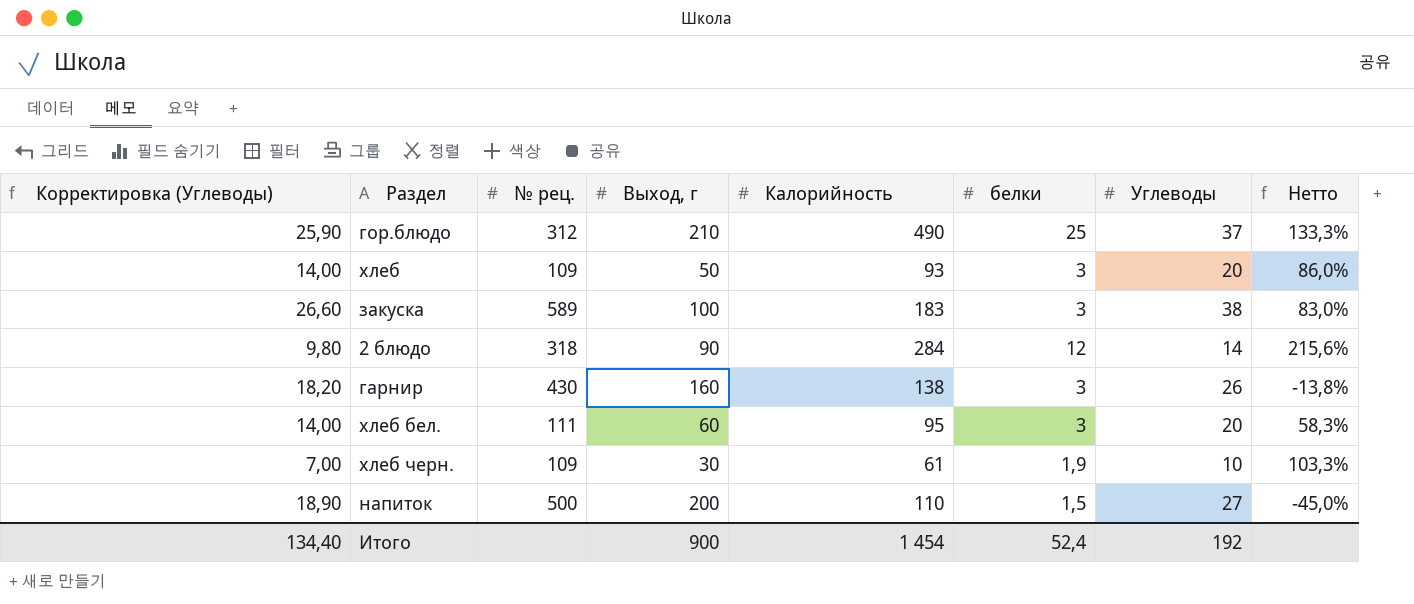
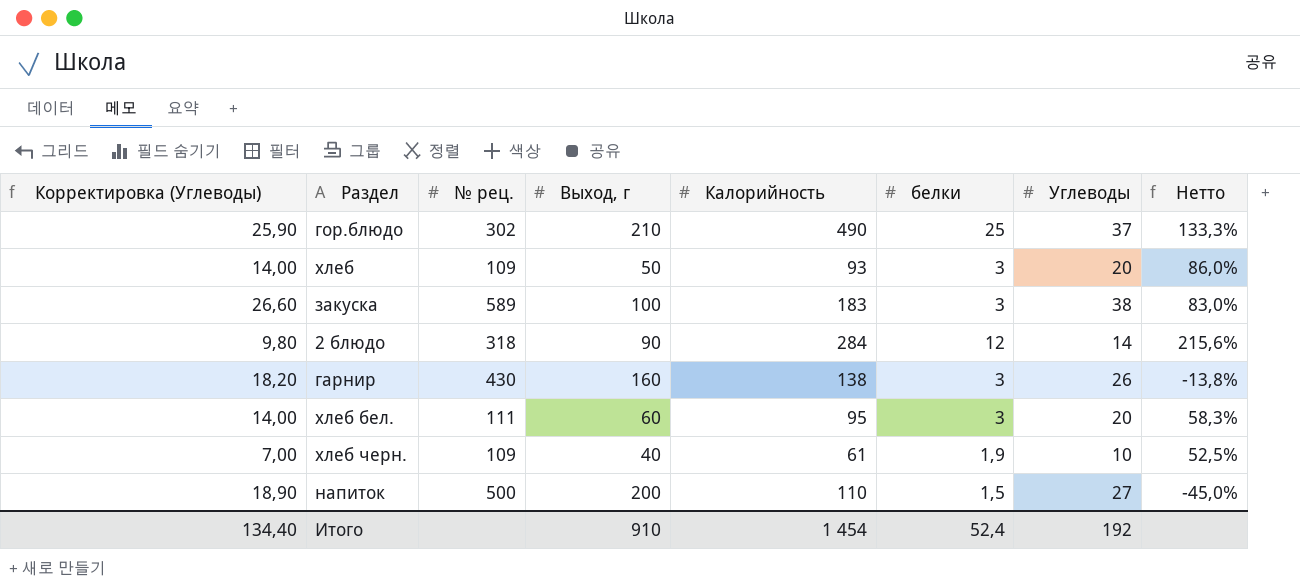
гор.блюдо | № рец.: 312 -> 302
хлеб черн. | Выход, г: 30 -> 40
хлеб черн. | Нетто: 103,3% -> 52,5%
Итого | Выход, г: 900 -> 910

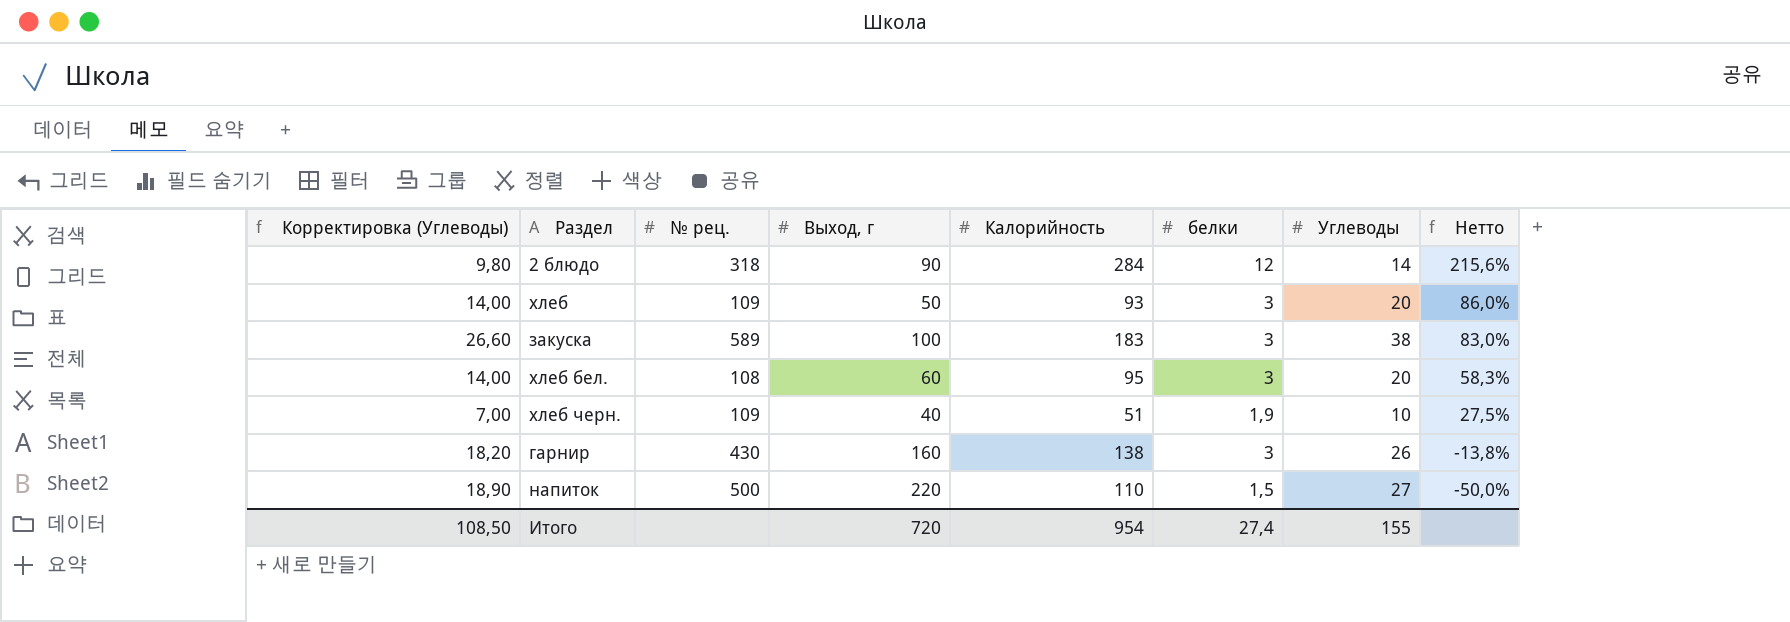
row order: none -> Нетто descending
row гор.блюдо: 25,90 | 302 | 210 | 490 | 25 | 37 | 133,3% -> none
хлеб бел. | № рец.: 111 -> 108
хлеб черн. | Калорийность: 61 -> 51
хлеб черн. | Нетто: 52,5% -> 27,5%
напиток | Выход, г: 200 -> 220
напиток | Нетто: -45,0% -> -50,0%
Итого | Корректировка (Углеводы): 134,40 -> 108,50
Итого | Выход, г: 910 -> 720
Итого | Калорийность: 1 454 -> 954
Итого | белки: 52,4 -> 27,4
Итого | Углеводы: 192 -> 155

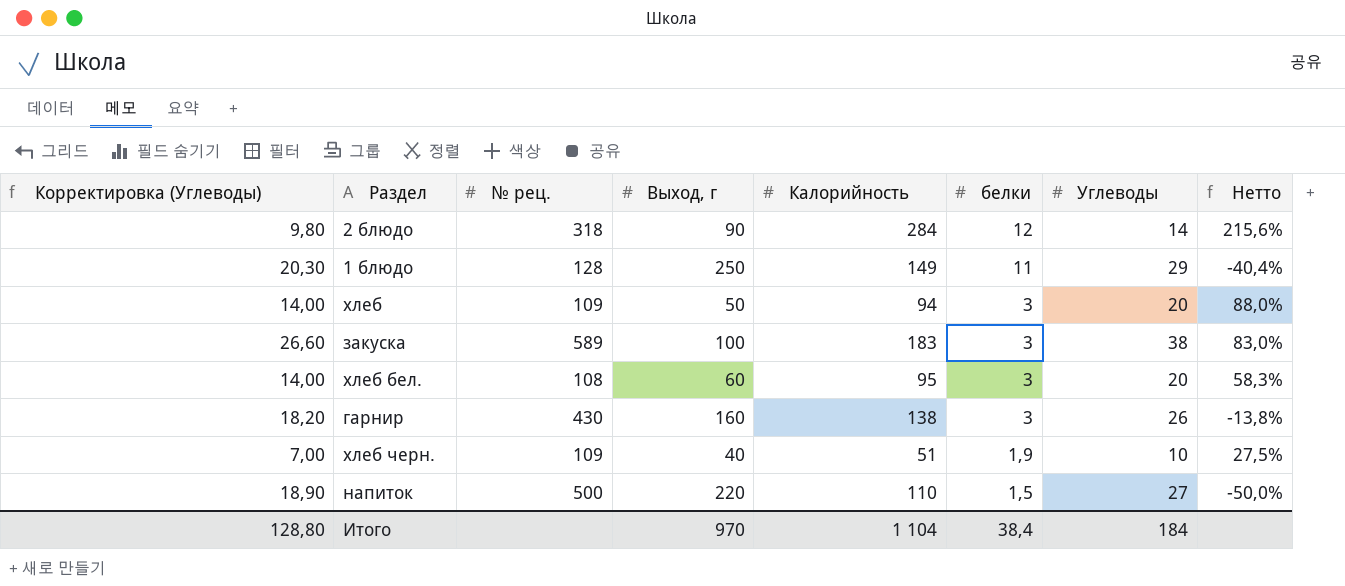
row order: Нетто descending -> белки descending
row 1 блюдо: none -> 20,30 | 128 | 250 | 149 | 11 | 29 | -40,4%
хлеб | Калорийность: 93 -> 94
хлеб | Нетто: 86,0% -> 88,0%
Итого | Корректировка (Углеводы): 108,50 -> 128,80
Итого | Выход, г: 720 -> 970
Итого | Калорийность: 954 -> 1 104
Итого | белки: 27,4 -> 38,4
Итого | Углеводы: 155 -> 184

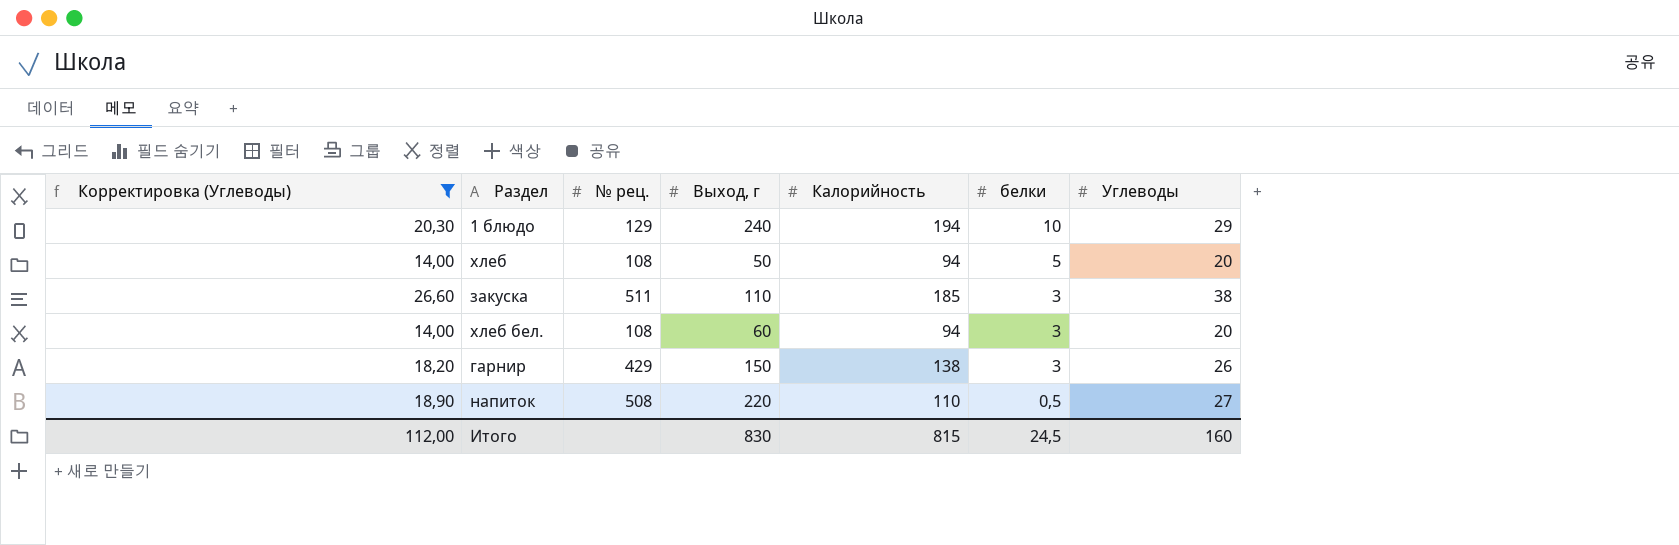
filter: none -> Корректировка (Углеводы) >= 14,00
column Нетто | formula: ([Калорийность] - [Выход, г]) / [Выход, г] -> none
1 блюдо | № рец.: 128 -> 129
1 блюдо | Выход, г: 250 -> 240
1 блюдо | Калорийность: 149 -> 194
1 блюдо | белки: 11 -> 10
хлеб | № рец.: 109 -> 108
хлеб | белки: 3 -> 5
закуска | № рец.: 589 -> 511
закуска | Выход, г: 100 -> 110
закуска | Калорийность: 183 -> 185
хлеб бел. | Калорийность: 95 -> 94
гарнир | № рец.: 430 -> 429
гарнир | Выход, г: 160 -> 150
напиток | № рец.: 500 -> 508
напиток | белки: 1,5 -> 0,5
Итого | Корректировка (Углеводы): 128,80 -> 112,00
Итого | Выход, г: 970 -> 830
Итого | Калорийность: 1 104 -> 815
Итого | белки: 38,4 -> 24,5
Итого | Углеводы: 184 -> 160

